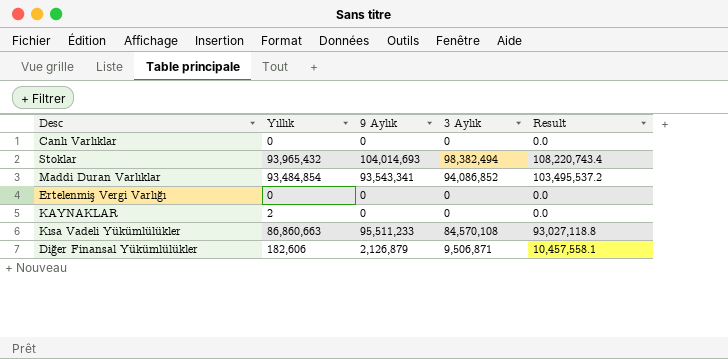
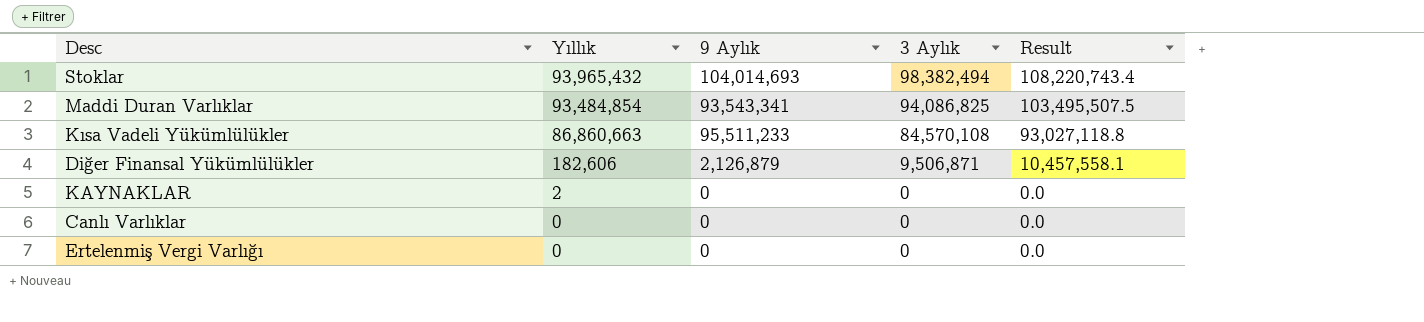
row order: none -> Yıllık descending
Maddi Duran Varlıklar | 3 Aylık: 94,086,852 -> 94,086,825
Maddi Duran Varlıklar | Result: 103,495,537.2 -> 103,495,507.5

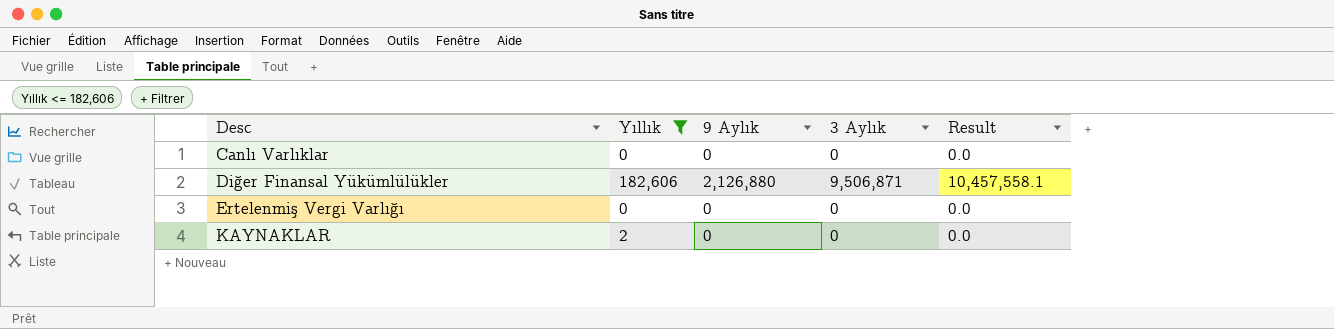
filter: none -> Yıllık <= 182,606
row order: Yıllık descending -> Desc ascending
Diğer Finansal Yükümlülükler | 9 Aylık: 2,126,879 -> 2,126,880

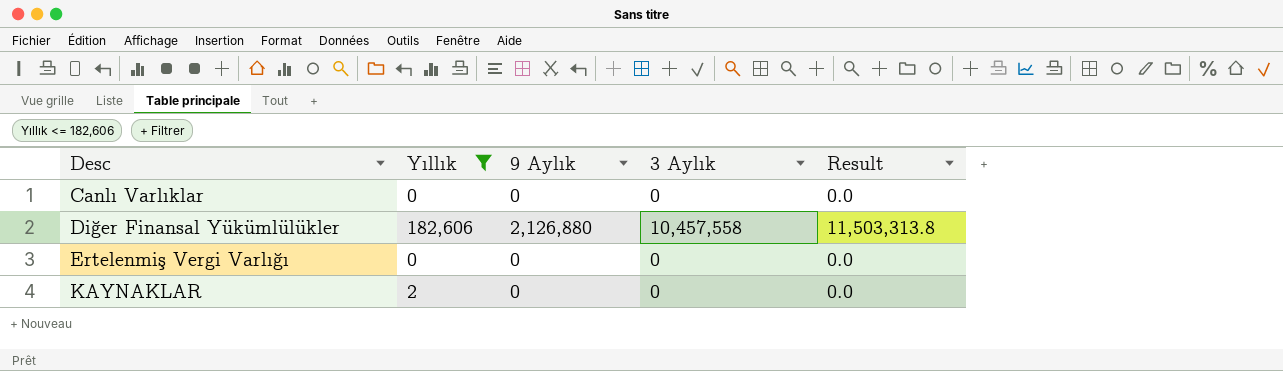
Diğer Finansal Yükümlülükler | 3 Aylık: 9,506,871 -> 10,457,558
Diğer Finansal Yükümlülükler | Result: 10,457,558.1 -> 11,503,313.8

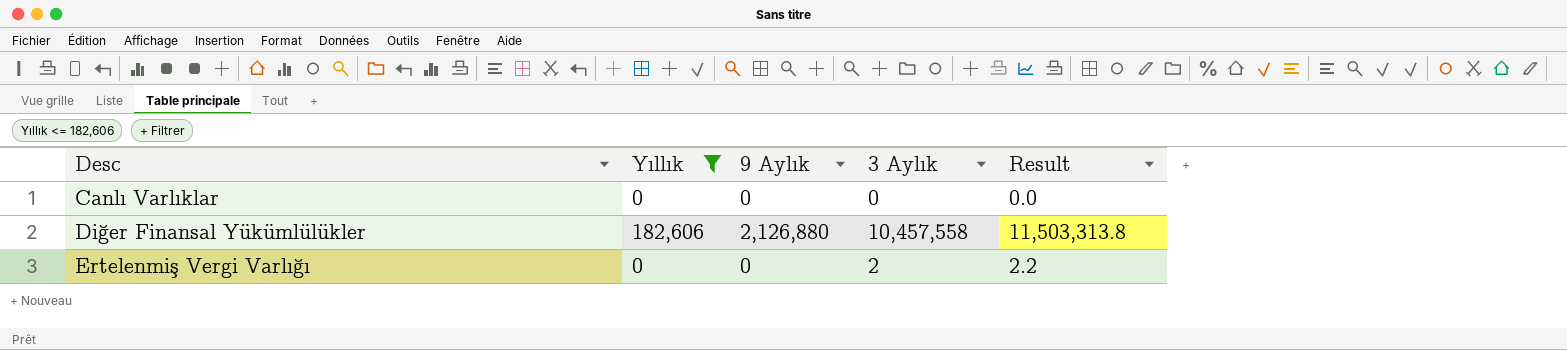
row KAYNAKLAR: 2 | 0 | 0 | 0.0 -> none
Ertelenmiş Vergi Varlığı | 3 Aylık: 0 -> 2
Ertelenmiş Vergi Varlığı | Result: 0.0 -> 2.2

